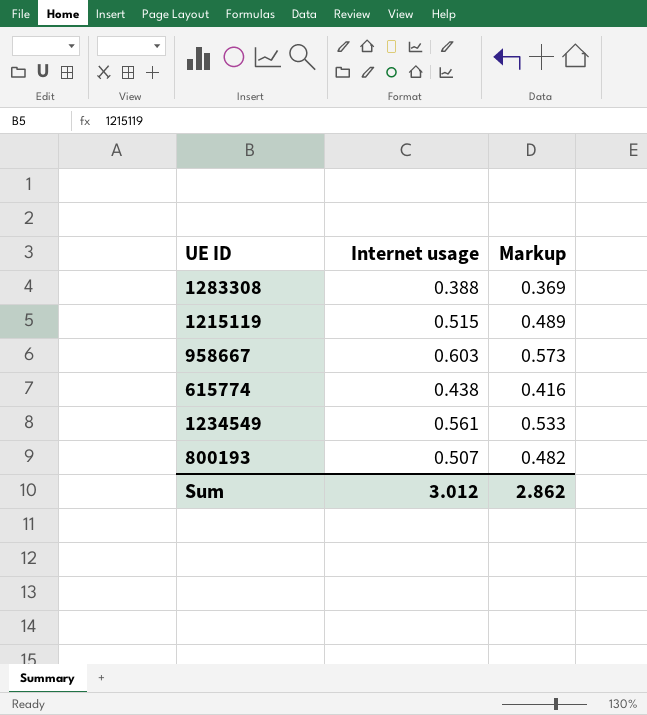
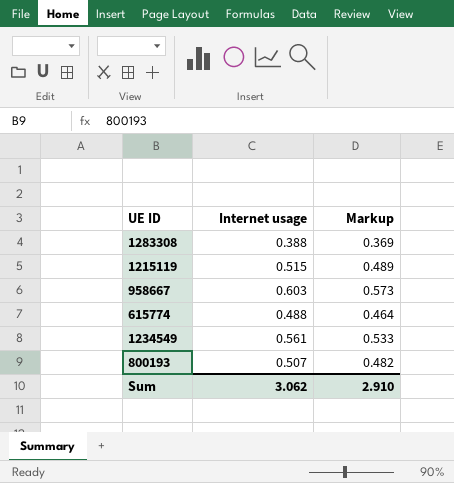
615774 | Internet usage: 0.438 -> 0.488
615774 | Markup: 0.416 -> 0.464
Sum | Internet usage: 3.012 -> 3.062
Sum | Markup: 2.862 -> 2.910

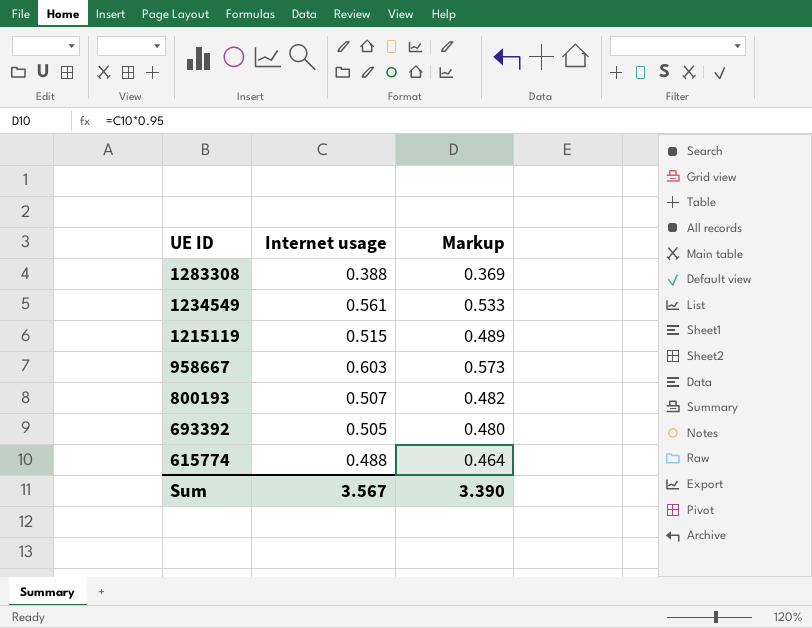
row order: none -> UE ID descending
row 693392: none -> 0.505 | 0.480
Sum | Internet usage: 3.062 -> 3.567
Sum | Markup: 2.910 -> 3.390

